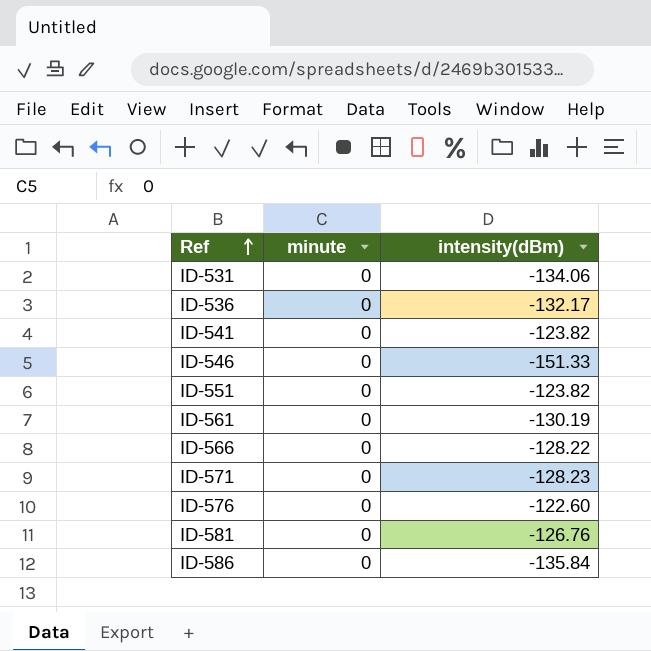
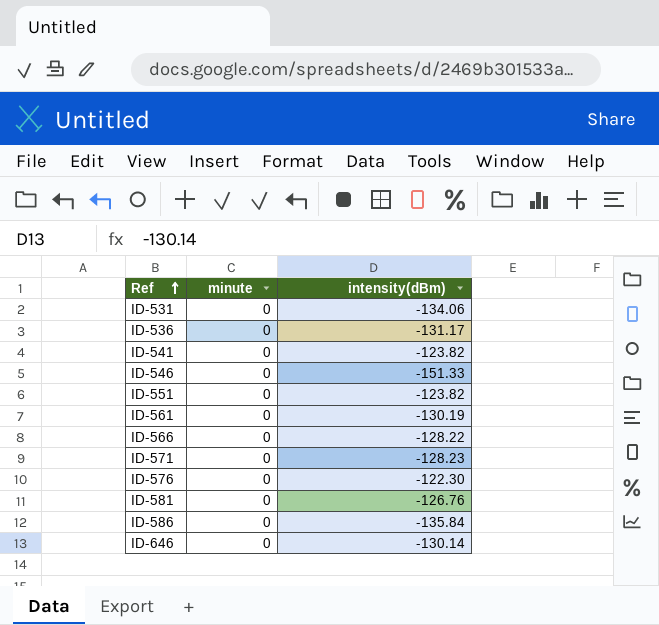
ID-536 | intensity(dBm): -132.17 -> -131.17
ID-576 | intensity(dBm): -122.60 -> -122.30
row ID-646: none -> 0 | -130.14

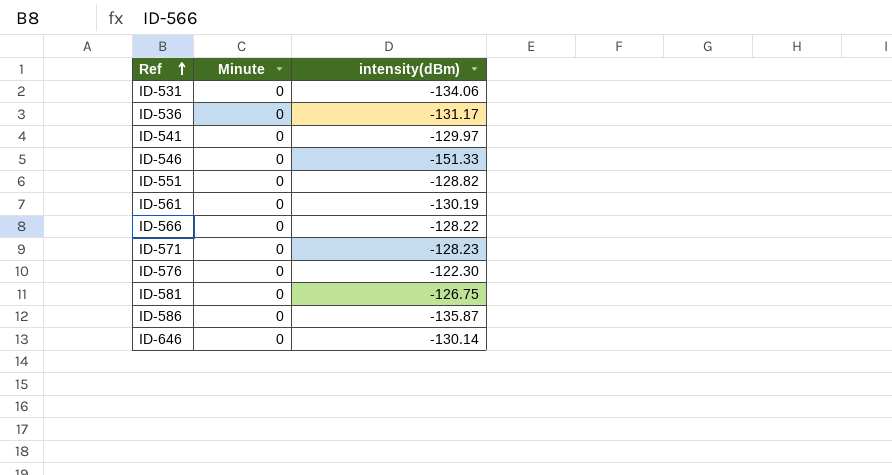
column name: minute -> Minute
ID-541 | intensity(dBm): -123.82 -> -129.97
ID-551 | intensity(dBm): -123.82 -> -128.82
ID-581 | intensity(dBm): -126.76 -> -126.75
ID-586 | intensity(dBm): -135.84 -> -135.87

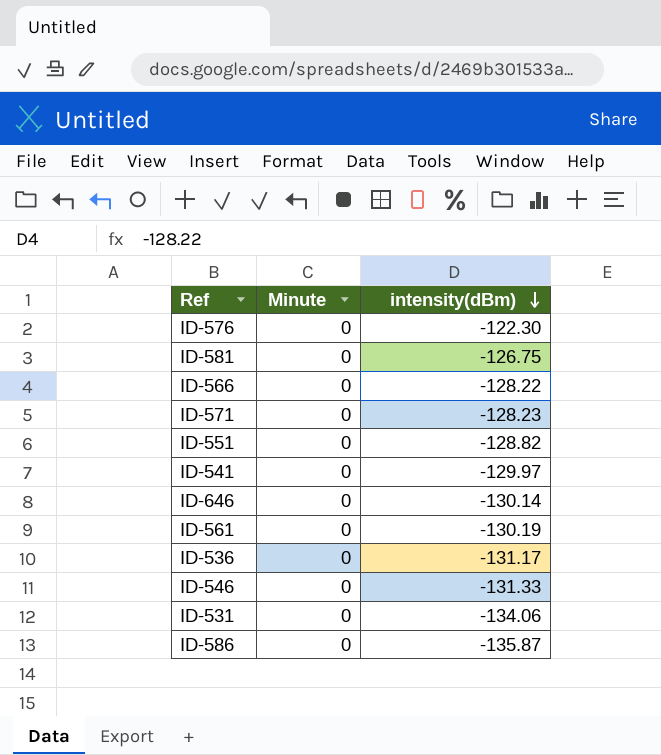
row order: Ref ascending -> intensity(dBm) descending
ID-546 | intensity(dBm): -151.33 -> -131.33

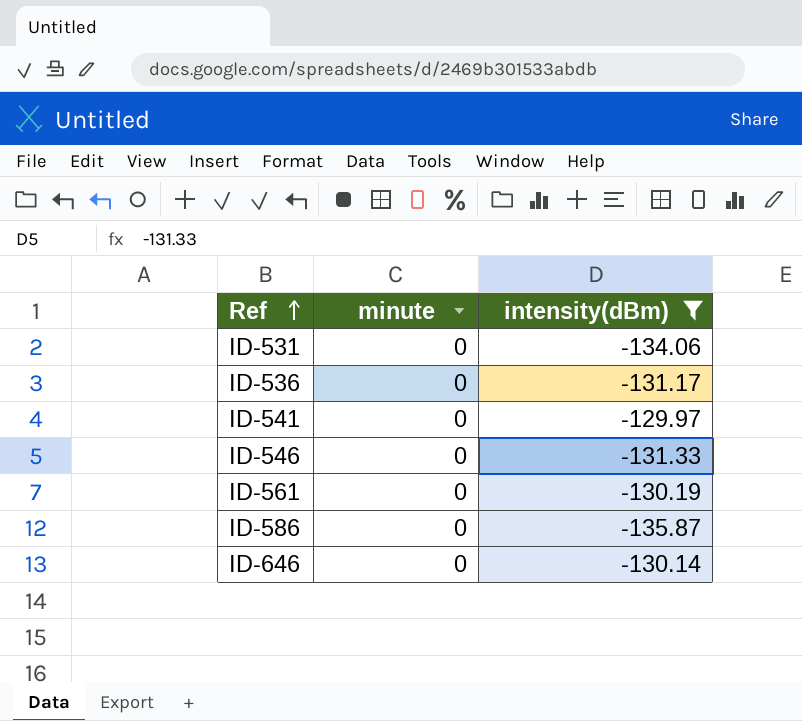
filter: none -> intensity(dBm) <= -129.97
row order: intensity(dBm) descending -> Ref ascending
column name: Minute -> minute

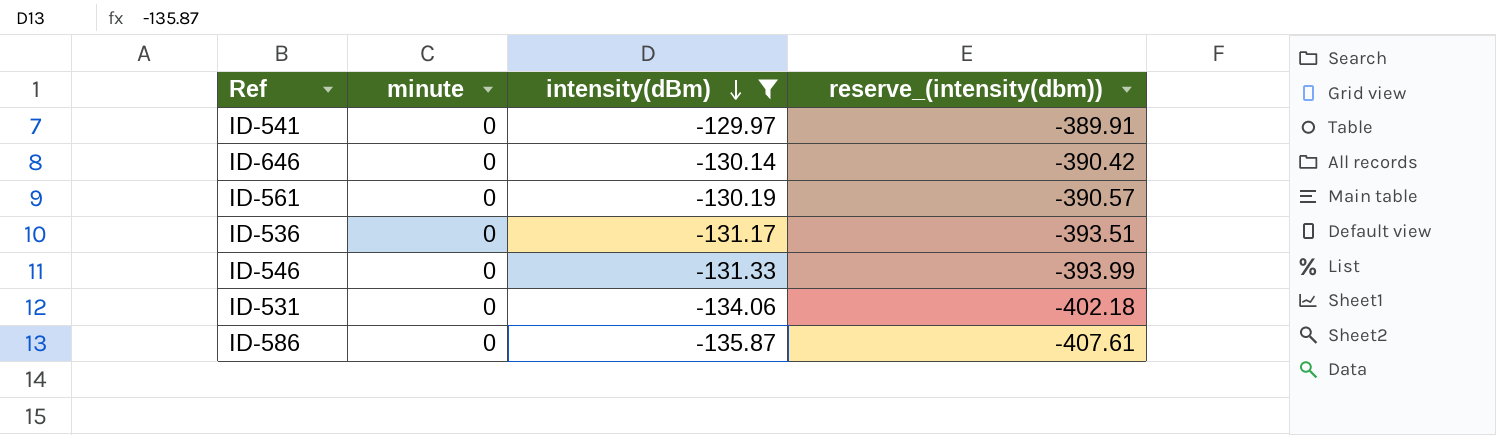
row order: Ref ascending -> intensity(dBm) descending
column reserve_(intensity(dbm)) | formula: none -> [intensity(dBm)] * 3

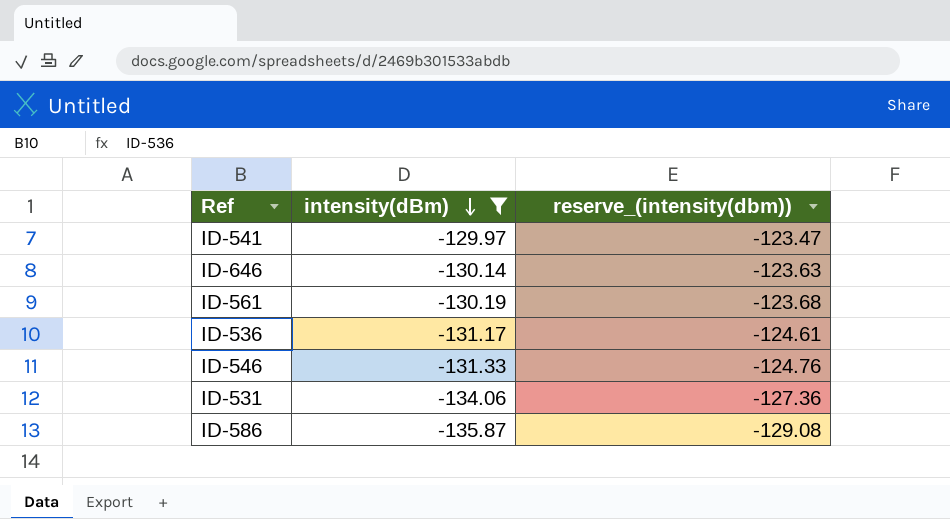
column minute | position: 2 -> none
column reserve_(intensity(dbm)) | formula: [intensity(dBm)] * 3 -> [intensity(dBm)] * 0.95

